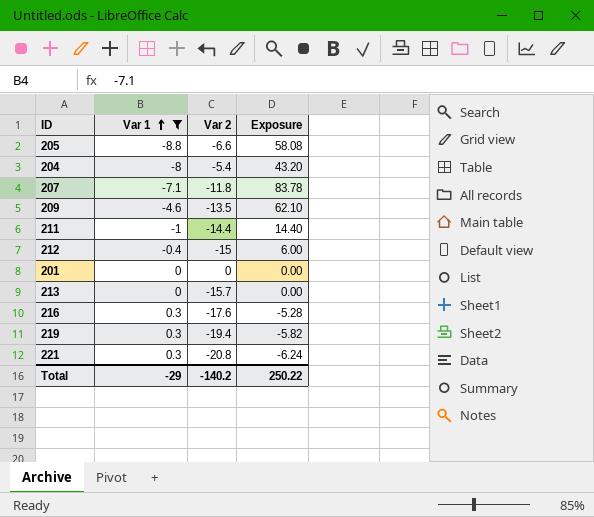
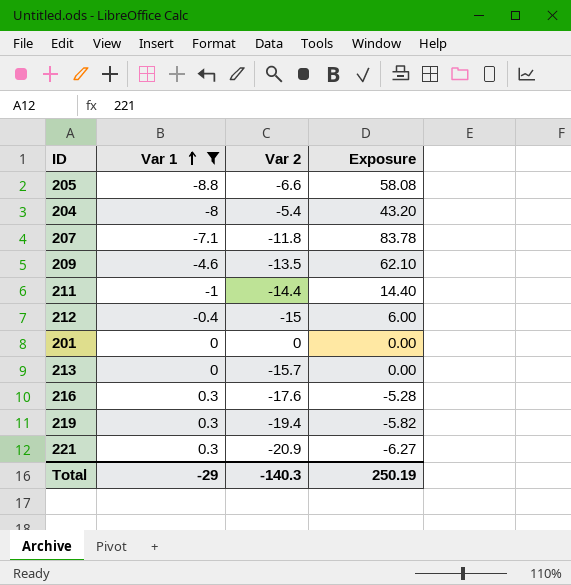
221 | Var 2: -20.8 -> -20.9
221 | Exposure: -6.24 -> -6.27
Total | Var 2: -140.2 -> -140.3
Total | Exposure: 250.22 -> 250.19

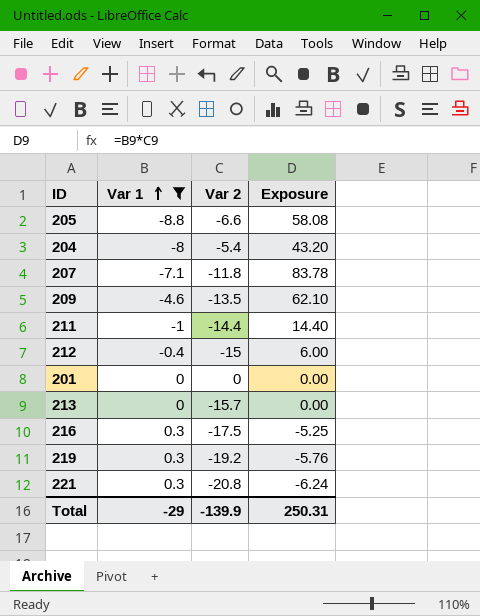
216 | Var 2: -17.6 -> -17.5
216 | Exposure: -5.28 -> -5.25
219 | Var 2: -19.4 -> -19.2
219 | Exposure: -5.82 -> -5.76
221 | Var 2: -20.9 -> -20.8
221 | Exposure: -6.27 -> -6.24
Total | Var 2: -140.3 -> -139.9
Total | Exposure: 250.19 -> 250.31

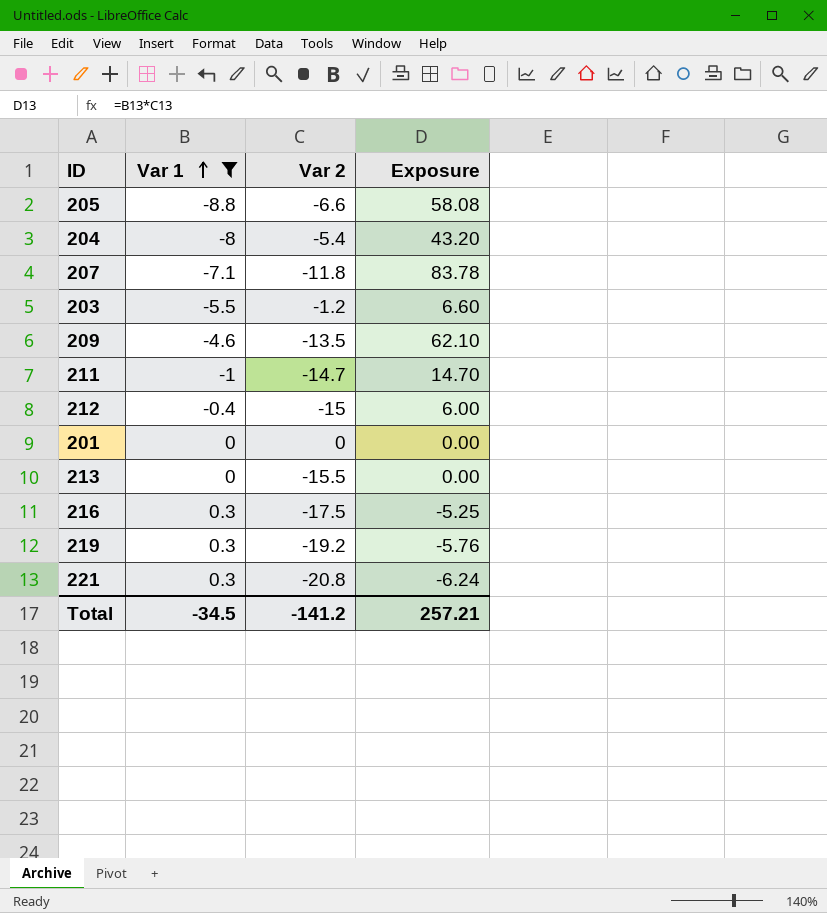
row 203: none -> -5.5 | -1.2 | 6.60
211 | Var 2: -14.4 -> -14.7
211 | Exposure: 14.40 -> 14.70
213 | Var 2: -15.7 -> -15.5
Total | Var 1: -29 -> -34.5
Total | Var 2: -139.9 -> -141.2
Total | Exposure: 250.31 -> 257.21

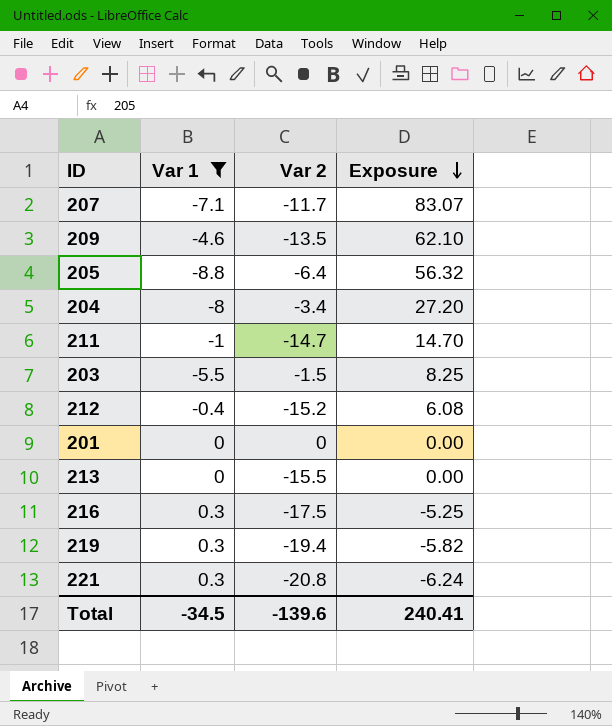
row order: Var 1 ascending -> Exposure descending
207 | Var 2: -11.8 -> -11.7
207 | Exposure: 83.78 -> 83.07
205 | Var 2: -6.6 -> -6.4
205 | Exposure: 58.08 -> 56.32
204 | Var 2: -5.4 -> -3.4
204 | Exposure: 43.20 -> 27.20
203 | Var 2: -1.2 -> -1.5
203 | Exposure: 6.60 -> 8.25
212 | Var 2: -15 -> -15.2
212 | Exposure: 6.00 -> 6.08
219 | Var 2: -19.2 -> -19.4
219 | Exposure: -5.76 -> -5.82
Total | Var 2: -141.2 -> -139.6
Total | Exposure: 257.21 -> 240.41

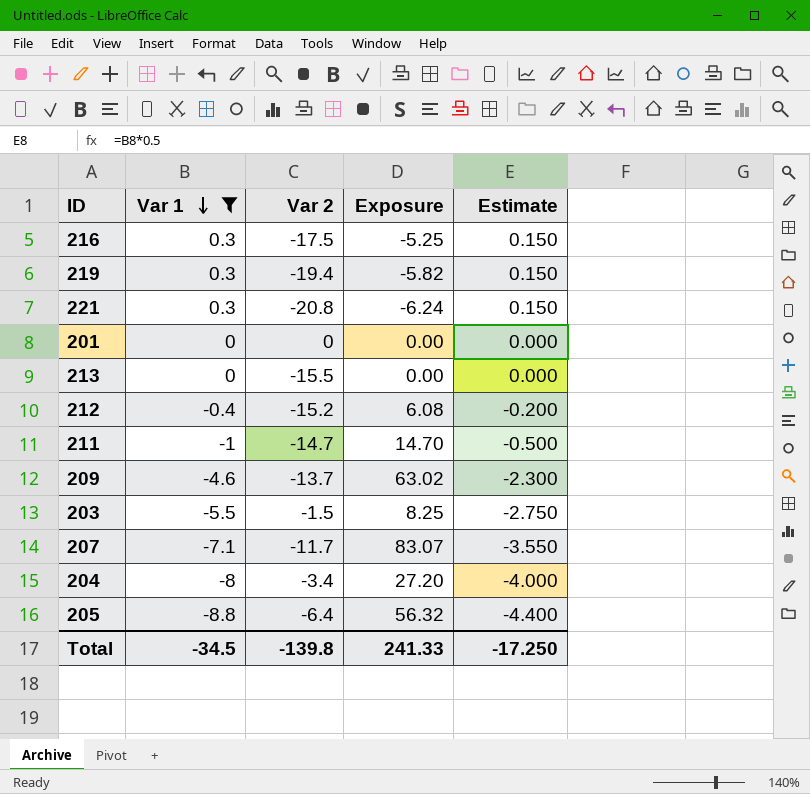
row order: Exposure descending -> Var 1 descending
column Estimate | formula: none -> [Var 1] * 0.5
209 | Var 2: -13.5 -> -13.7
209 | Exposure: 62.10 -> 63.02
Total | Var 2: -139.6 -> -139.8
Total | Exposure: 240.41 -> 241.33

